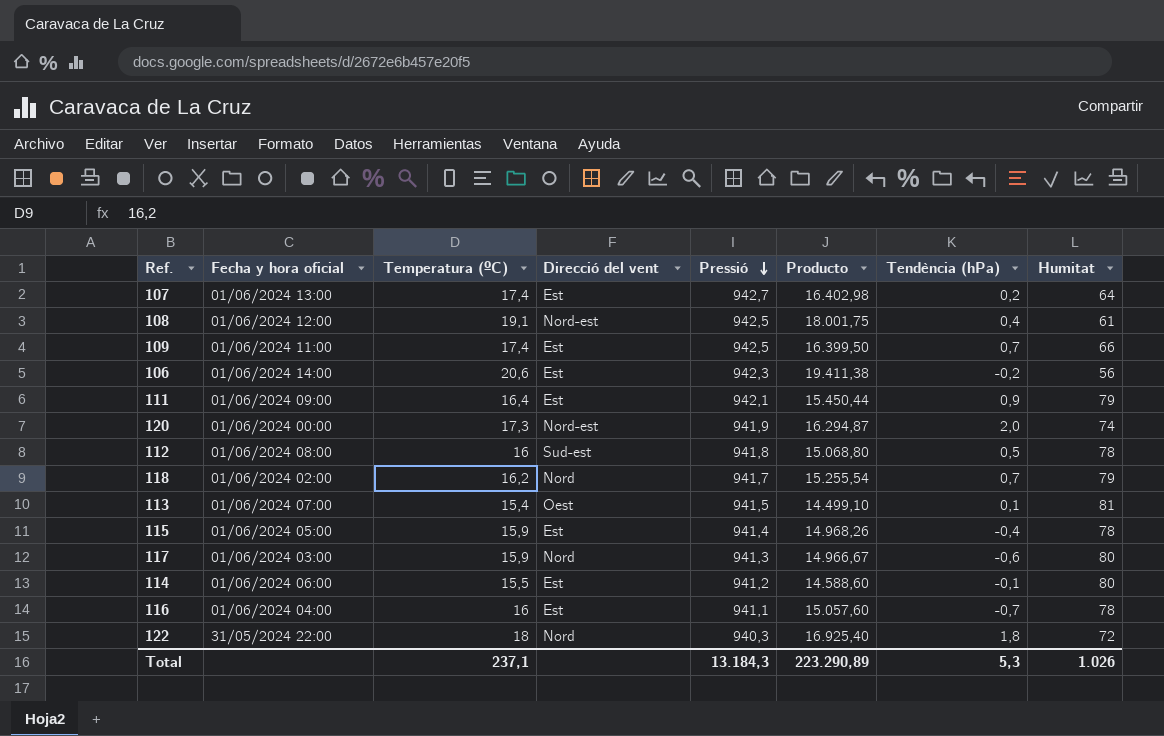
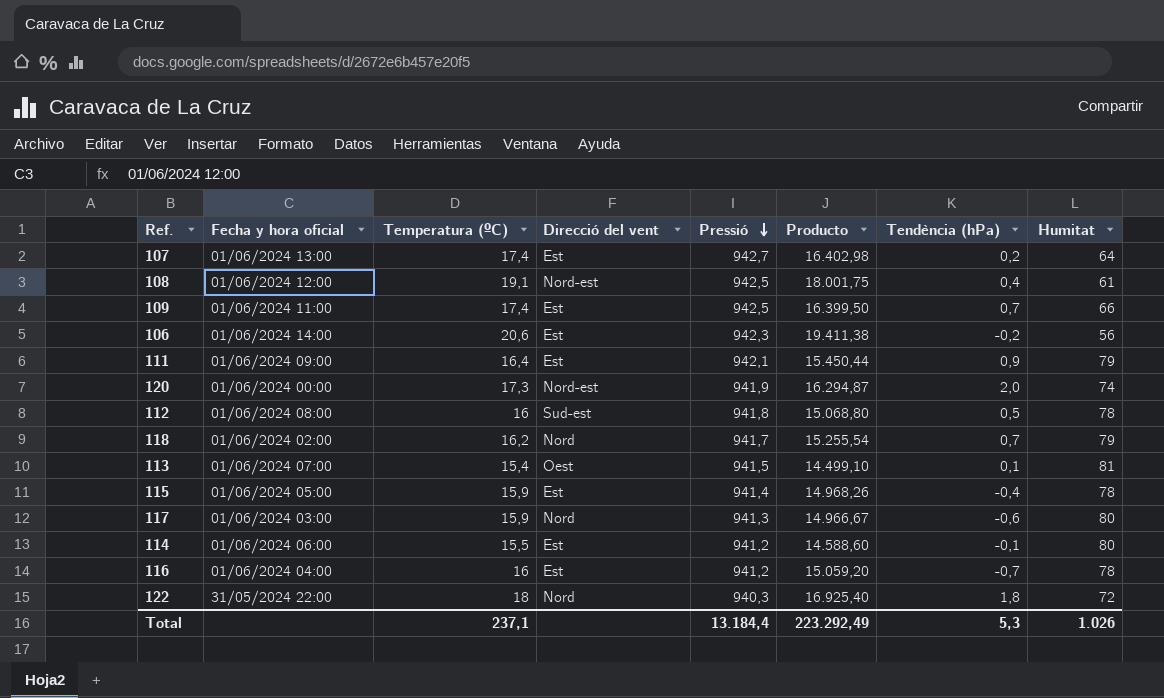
116 | Pressió: 941,1 -> 941,2
116 | Producto: 15.057,60 -> 15.059,20
Total | Pressió: 13.184,3 -> 13.184,4
Total | Producto: 223.290,89 -> 223.292,49

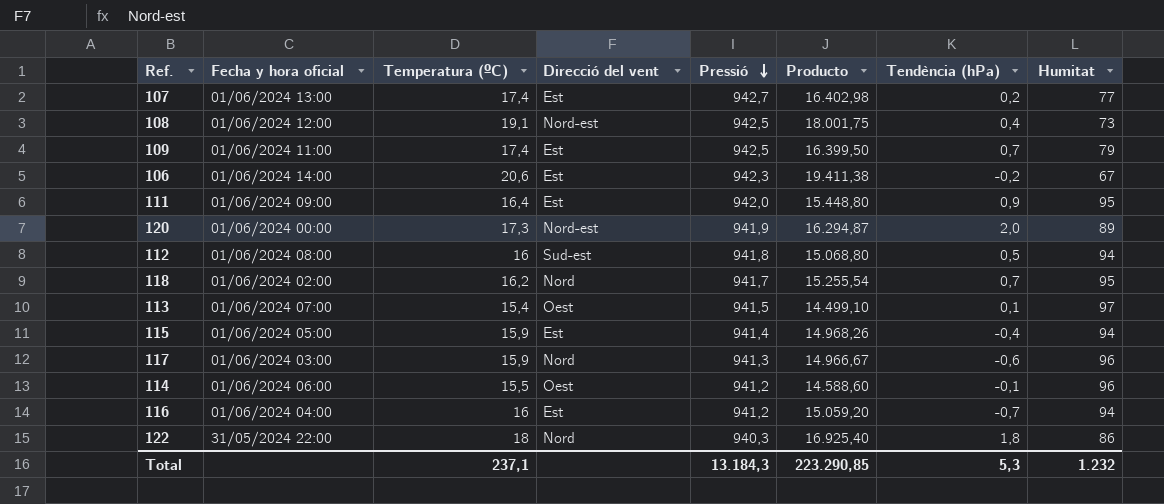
107 | Humitat: 64 -> 77
108 | Humitat: 61 -> 73
109 | Humitat: 66 -> 79
106 | Humitat: 56 -> 67
111 | Pressió: 942,1 -> 942,0
111 | Producto: 15.450,44 -> 15.448,80
111 | Humitat: 79 -> 95
120 | Humitat: 74 -> 89
112 | Humitat: 78 -> 94
118 | Humitat: 79 -> 95
113 | Humitat: 81 -> 97
115 | Humitat: 78 -> 94
117 | Humitat: 80 -> 96
114 | Direcció del vent: Est -> Oest
114 | Humitat: 80 -> 96
116 | Humitat: 78 -> 94
122 | Humitat: 72 -> 86
Total | Pressió: 13.184,4 -> 13.184,3
Total | Producto: 223.292,49 -> 223.290,85
Total | Humitat: 1.026 -> 1.232

